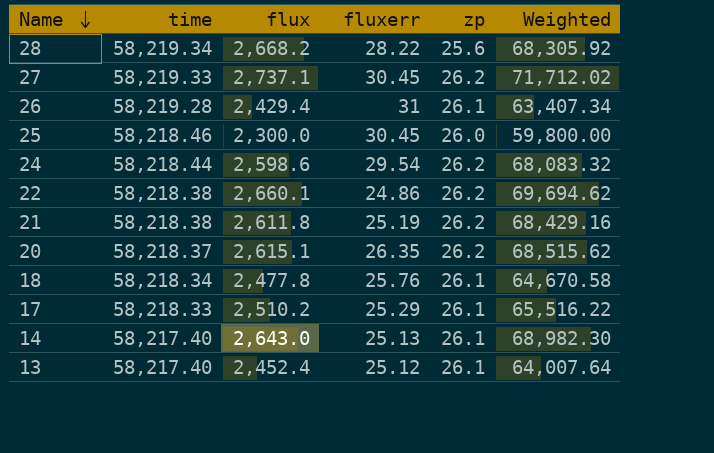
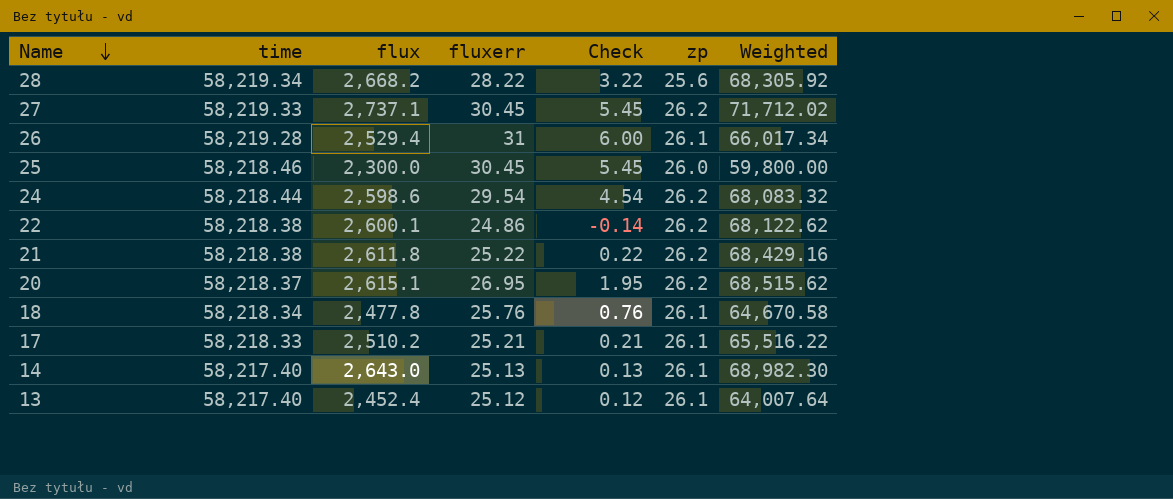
column Check | formula: none -> [fluxerr] - 25
26 | flux: 2,429.4 -> 2,529.4
26 | Weighted: 63,407.34 -> 66,017.34
22 | flux: 2,660.1 -> 2,600.1
22 | Weighted: 69,694.62 -> 68,122.62
21 | fluxerr: 25.19 -> 25.22
20 | fluxerr: 26.35 -> 26.95
17 | fluxerr: 25.29 -> 25.21

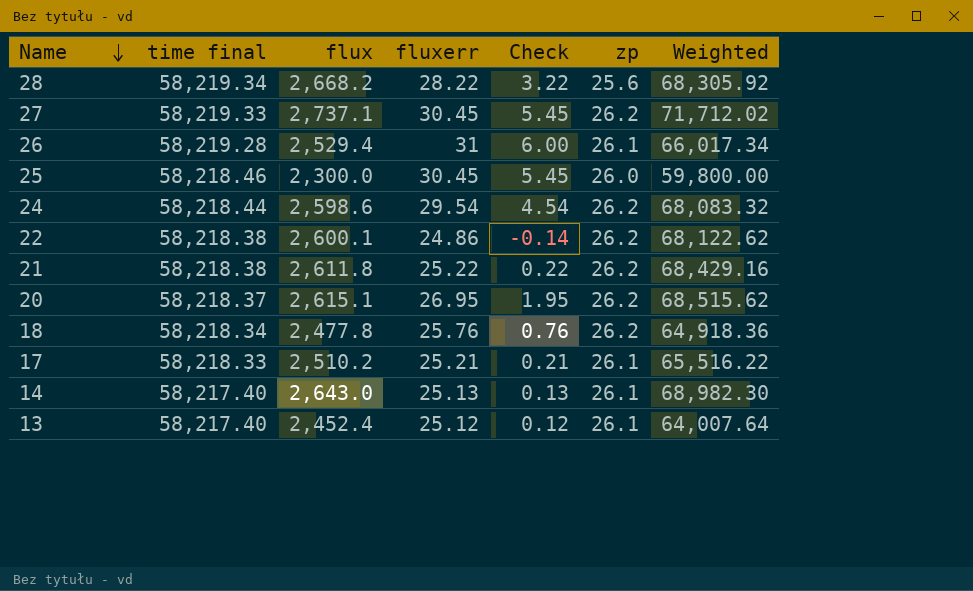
column name: time -> time final
18 | zp: 26.1 -> 26.2
18 | Weighted: 64,670.58 -> 64,918.36

